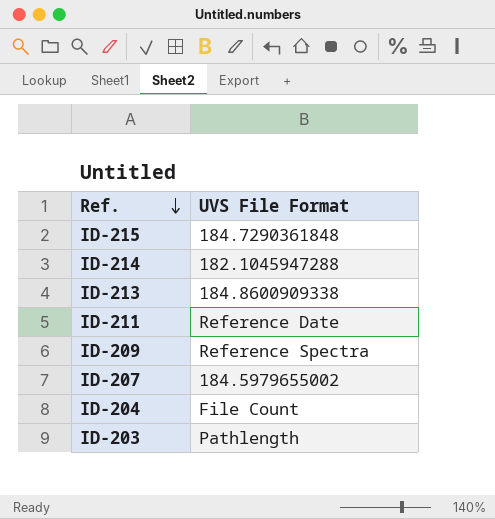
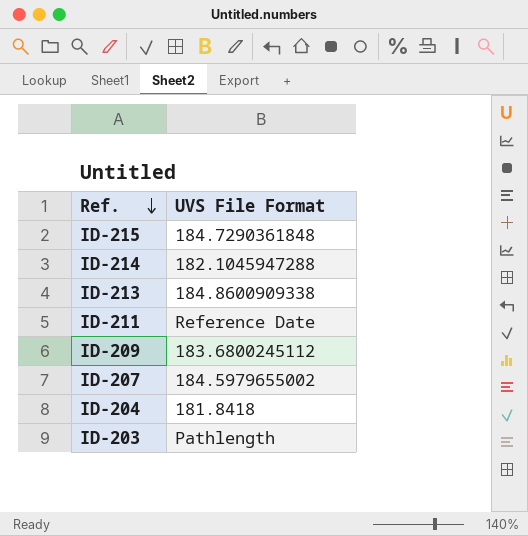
ID-209 | UVS File Format: Reference Spectra -> 183.6800245112
ID-204 | UVS File Format: File Count -> 181.8418

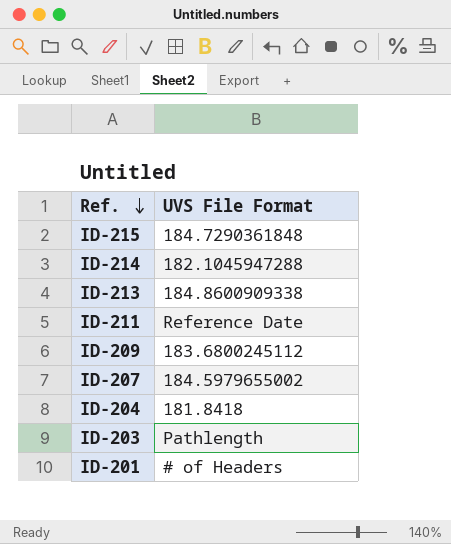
row ID-201: none -> # of Headers

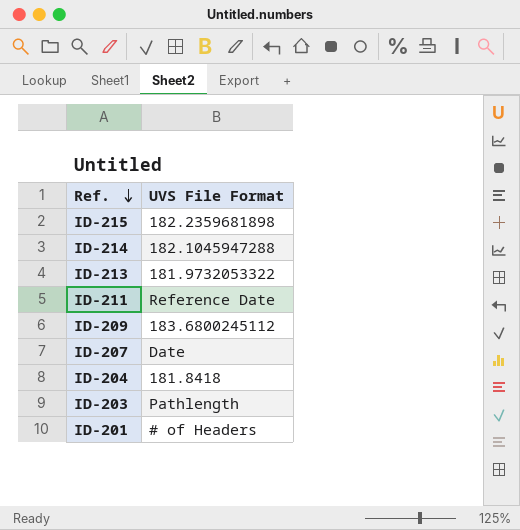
ID-215 | UVS File Format: 184.7290361848 -> 182.2359681898
ID-213 | UVS File Format: 184.8600909338 -> 181.9732053322
ID-207 | UVS File Format: 184.5979655002 -> Date

